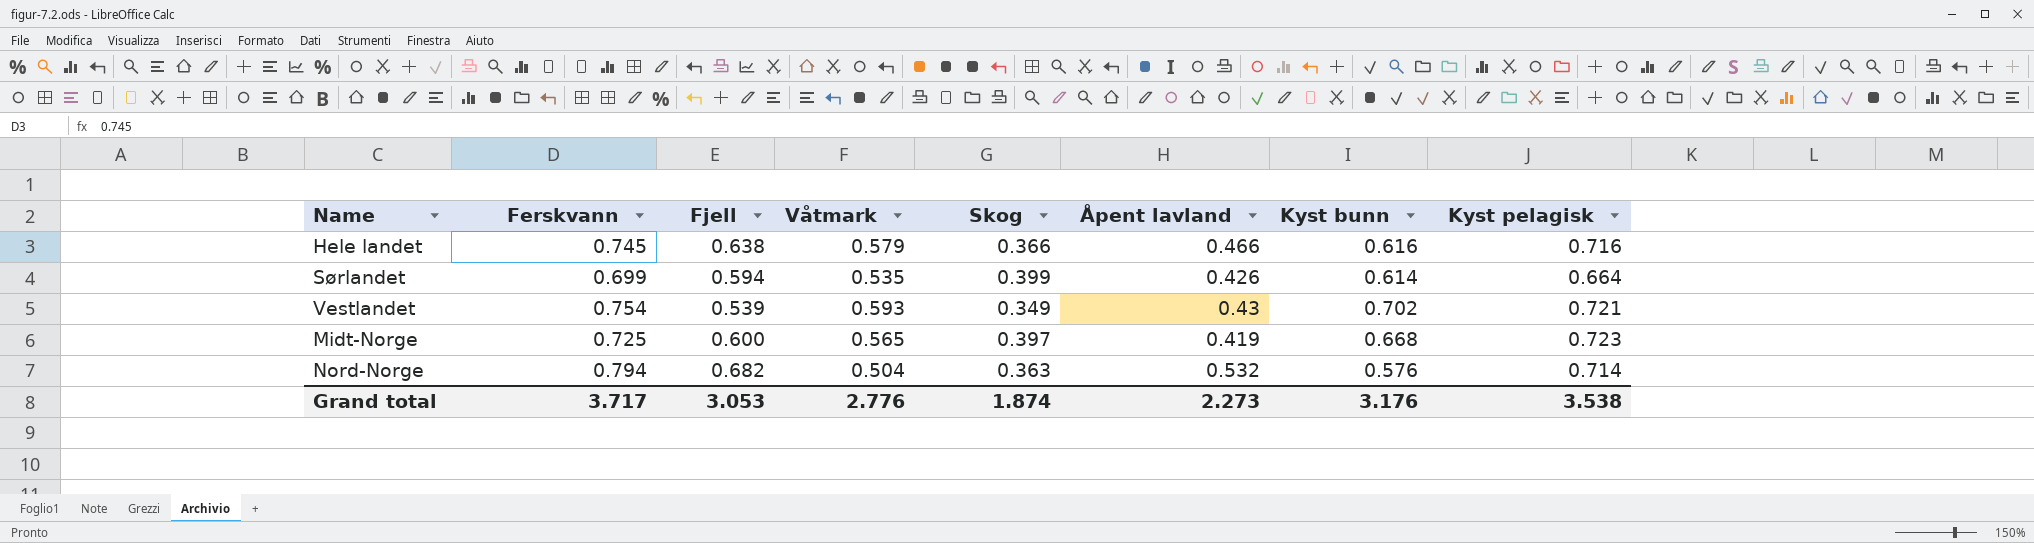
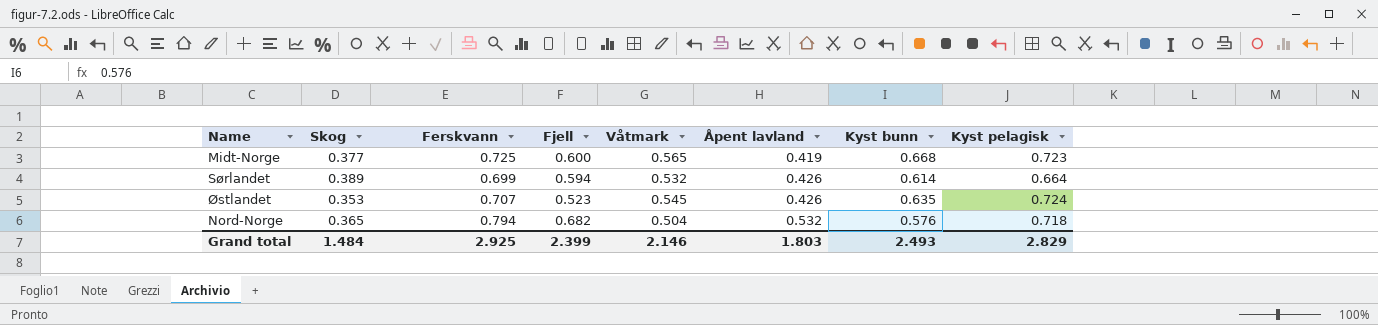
row order: none -> Åpent lavland ascending
column Skog | position: 5 -> 2
row Hele landet: 0.745 | 0.638 | 0.579 | 0.366 | 0.466 | 0.616 | 0.716 -> none
row Vestlandet: 0.754 | 0.539 | 0.593 | 0.349 | 0.43 | 0.702 | 0.721 -> none
Midt-Norge | Skog: 0.397 -> 0.377
Sørlandet | Skog: 0.399 -> 0.389
Sørlandet | Våtmark: 0.535 -> 0.532
row Østlandet: none -> 0.353 | 0.707 | 0.523 | 0.545 | 0.426 | 0.635 | 0.724
Nord-Norge | Skog: 0.363 -> 0.365
Nord-Norge | Kyst pelagisk: 0.714 -> 0.718
Grand total | Skog: 1.874 -> 1.484
Grand total | Ferskvann: 3.717 -> 2.925
Grand total | Fjell: 3.053 -> 2.399
Grand total | Våtmark: 2.776 -> 2.146
Grand total | Åpent lavland: 2.273 -> 1.803
Grand total | Kyst bunn: 3.176 -> 2.493
Grand total | Kyst pelagisk: 3.538 -> 2.829

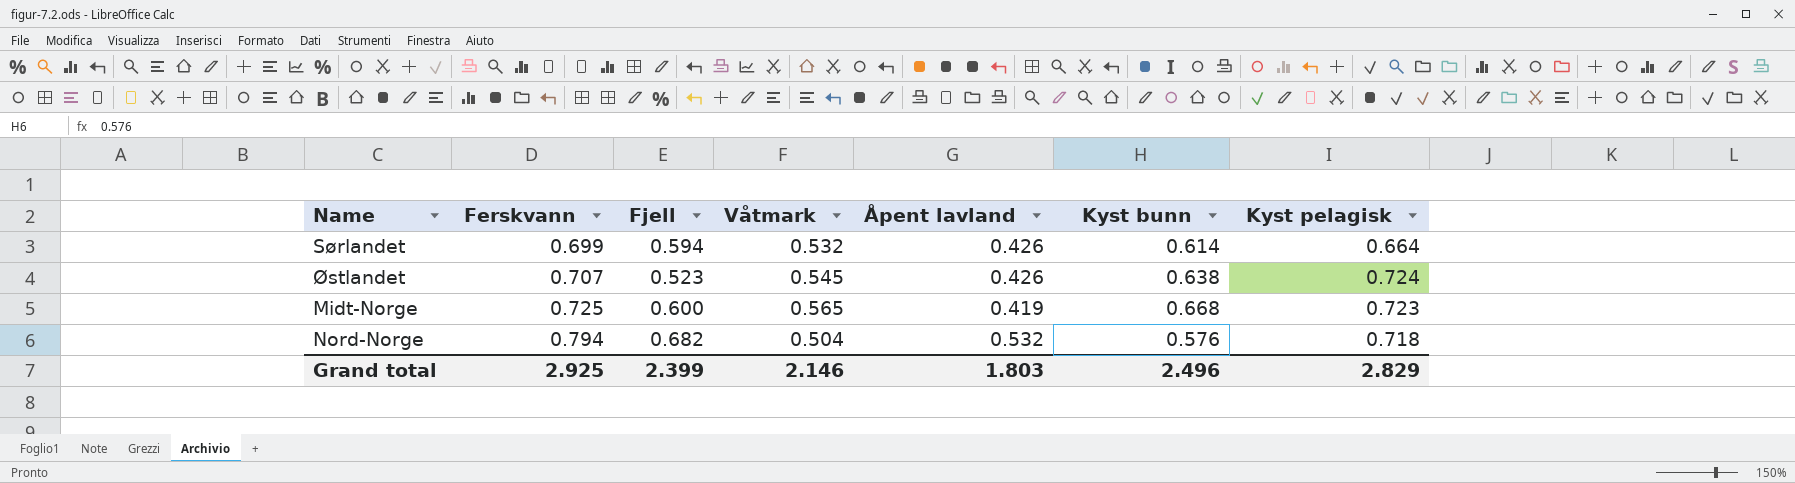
row order: Åpent lavland ascending -> Ferskvann ascending
column Skog | position: 2 -> none
Østlandet | Kyst bunn: 0.635 -> 0.638
Grand total | Kyst bunn: 2.493 -> 2.496

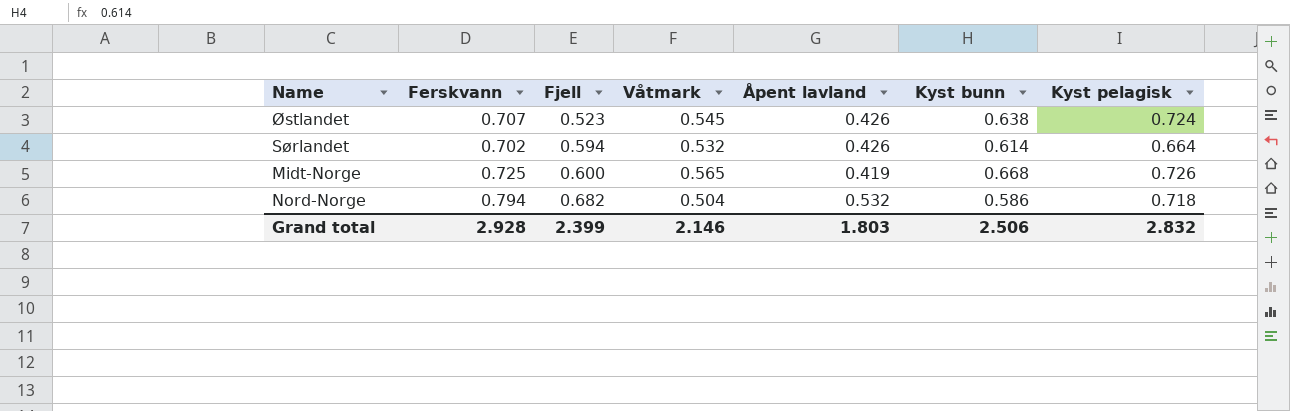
row order: Ferskvann ascending -> Fjell ascending
Sørlandet | Ferskvann: 0.699 -> 0.702
Midt-Norge | Kyst pelagisk: 0.723 -> 0.726
Nord-Norge | Kyst bunn: 0.576 -> 0.586
Grand total | Ferskvann: 2.925 -> 2.928
Grand total | Kyst bunn: 2.496 -> 2.506
Grand total | Kyst pelagisk: 2.829 -> 2.832

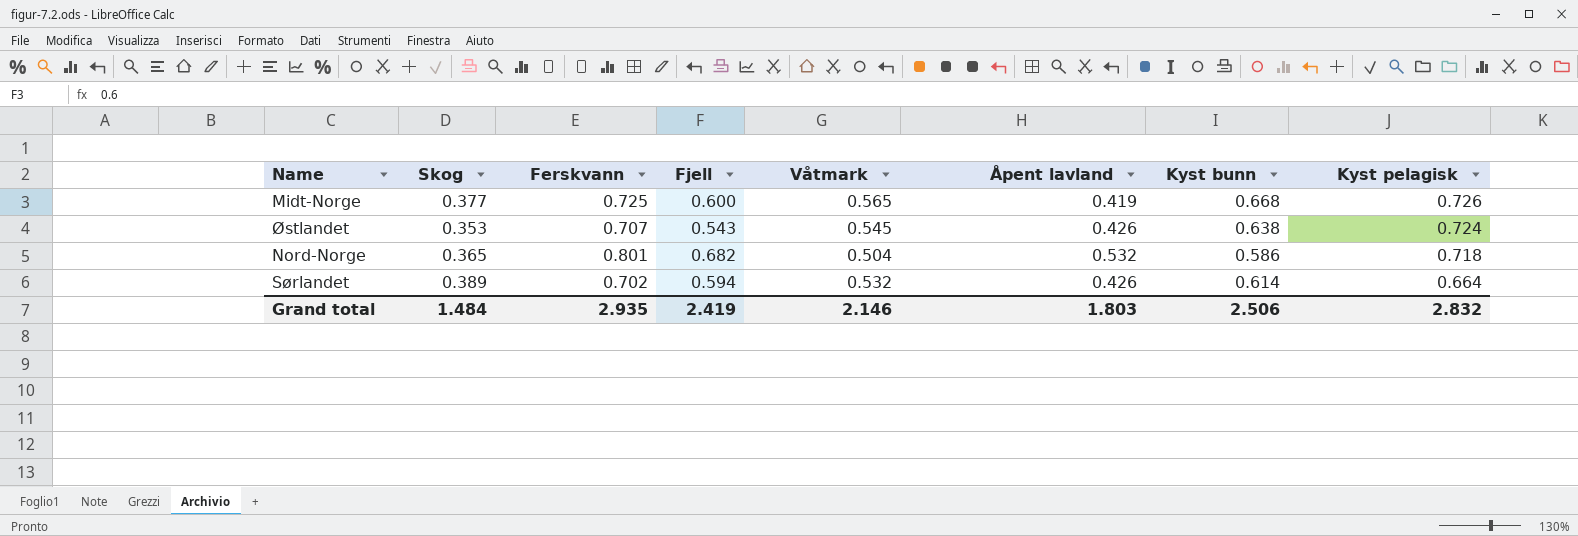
row order: Fjell ascending -> Kyst pelagisk descending
column Skog | position: none -> 2
Østlandet | Fjell: 0.523 -> 0.543
Nord-Norge | Ferskvann: 0.794 -> 0.801
Grand total | Ferskvann: 2.928 -> 2.935
Grand total | Fjell: 2.399 -> 2.419

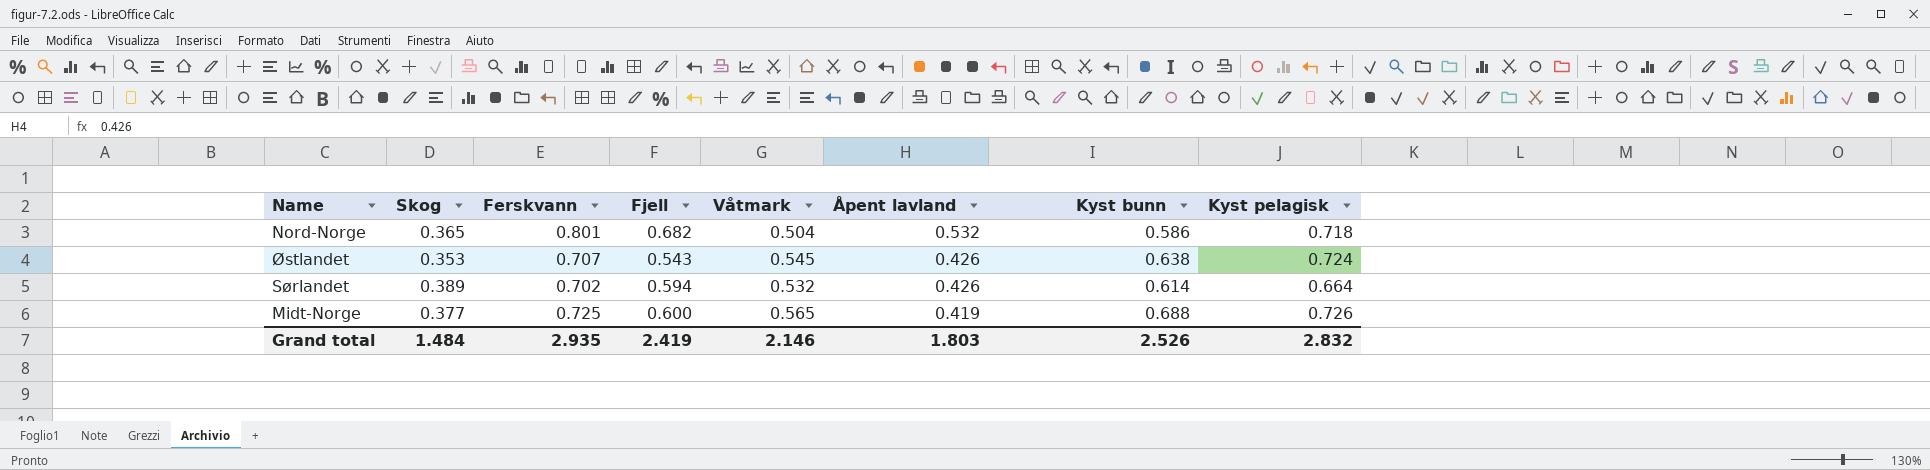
row order: Kyst pelagisk descending -> Åpent lavland descending
Midt-Norge | Kyst bunn: 0.668 -> 0.688
Grand total | Kyst bunn: 2.506 -> 2.526

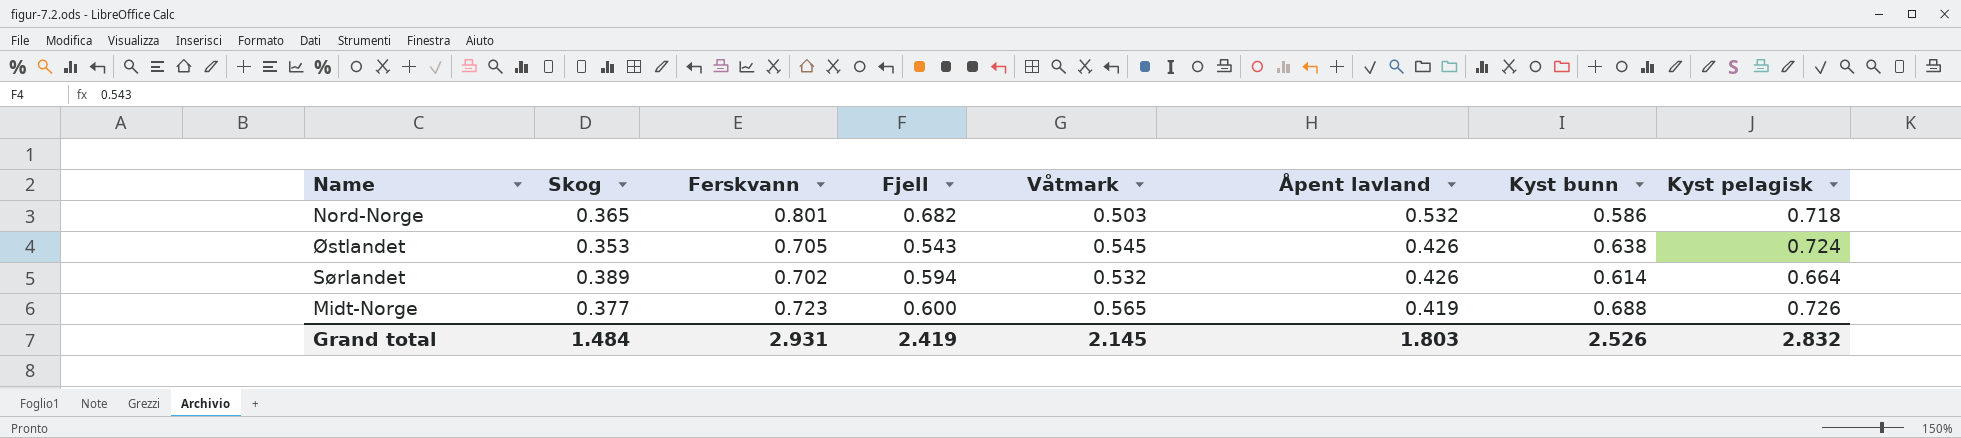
Nord-Norge | Våtmark: 0.504 -> 0.503
Østlandet | Ferskvann: 0.707 -> 0.705
Midt-Norge | Ferskvann: 0.725 -> 0.723
Grand total | Ferskvann: 2.935 -> 2.931
Grand total | Våtmark: 2.146 -> 2.145

